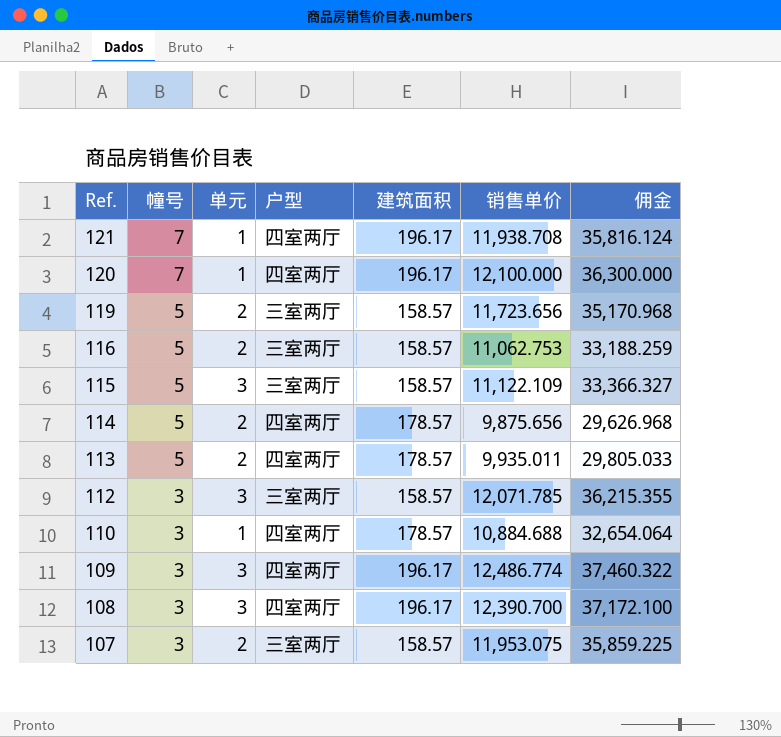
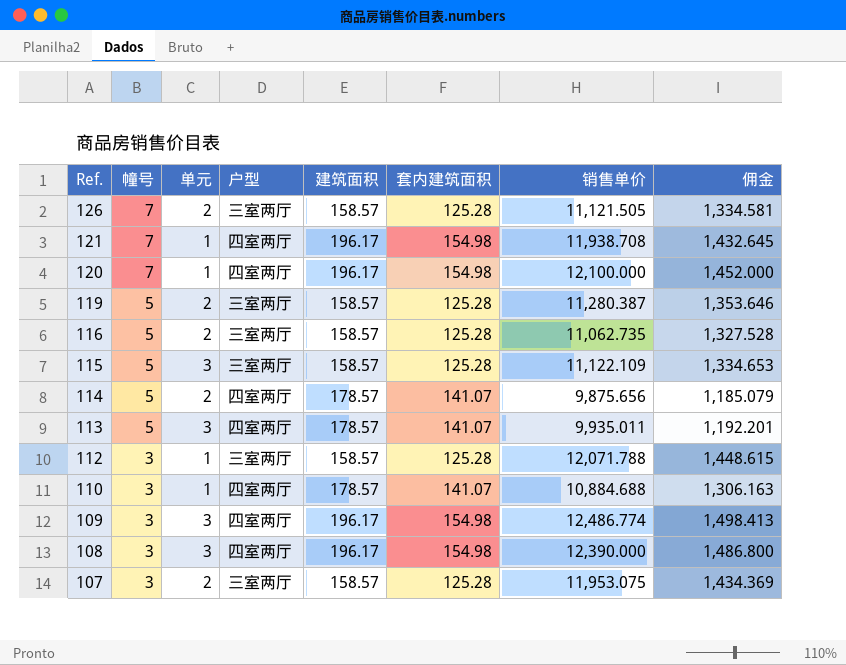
column 套内建筑面积 | position: none -> 6
column 佣金 | formula: [销售单价] * 3 -> [销售单价] * 0.12
row 126: none -> 7 | 2 | 三室两厅 | 158.57 | 125.28 | 11,121.505 | 1,334.581
119 | 销售单价: 11,723.656 -> 11,280.387
116 | 销售单价: 11,062.753 -> 11,062.735
113 | 单元: 2 -> 3
112 | 单元: 3 -> 1
112 | 销售单价: 12,071.785 -> 12,071.788
108 | 销售单价: 12,390.700 -> 12,390.000

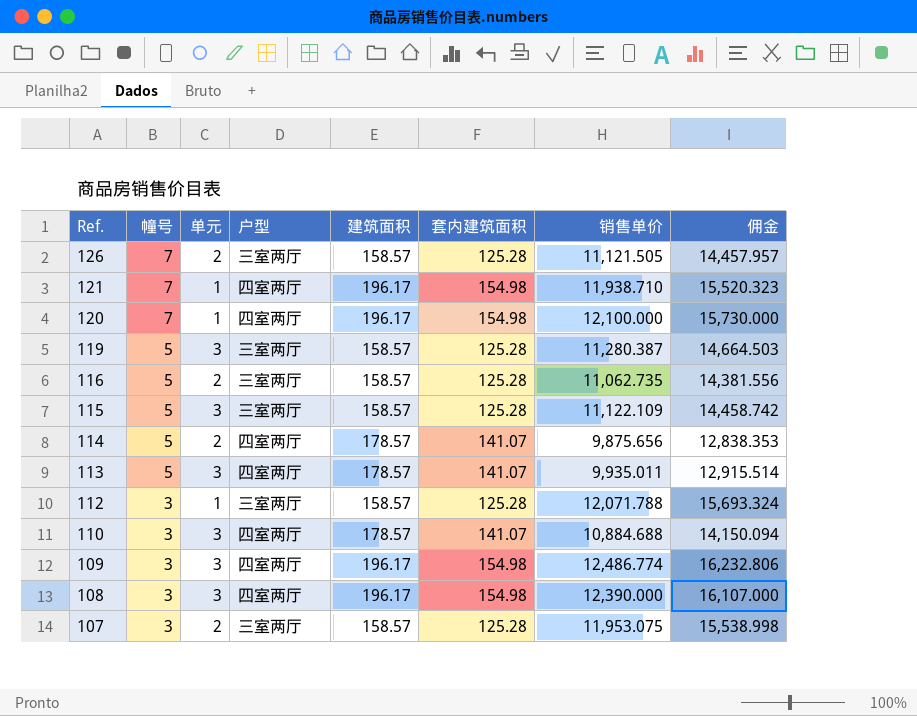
column 佣金 | formula: [销售单价] * 0.12 -> [销售单价] * 1.3
121 | 销售单价: 11,938.708 -> 11,938.710
119 | 单元: 2 -> 3
110 | 单元: 1 -> 3

